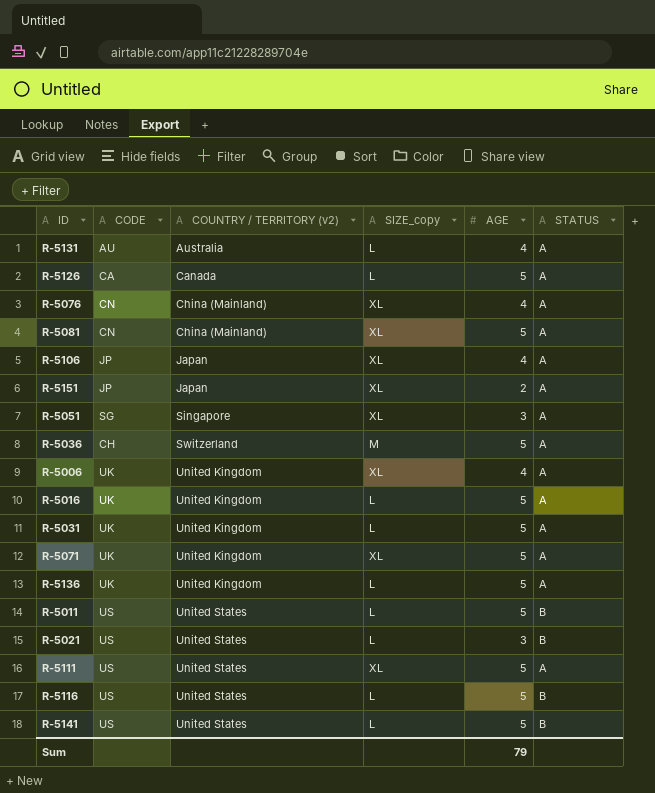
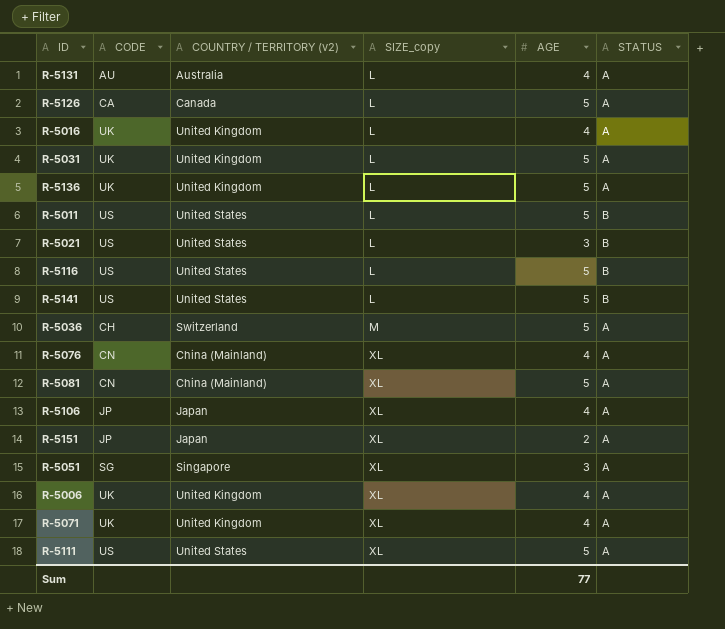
row order: COUNTRY / TERRITORY (v2) ascending -> SIZE_copy ascending
R-5016 | AGE: 5 -> 4
R-5071 | AGE: 5 -> 4
Sum | AGE: 79 -> 77

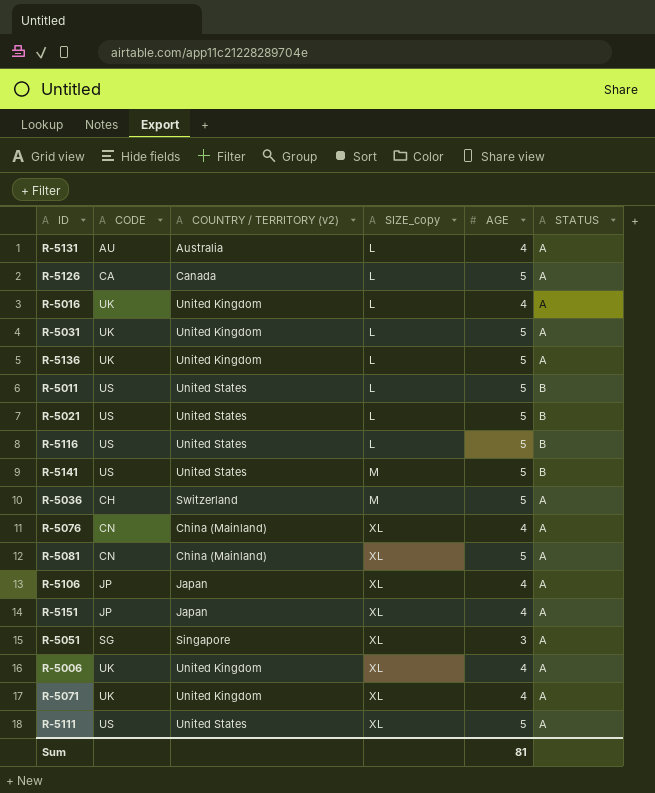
R-5021 | AGE: 3 -> 5
R-5141 | SIZE_copy: L -> M
R-5151 | AGE: 2 -> 4
Sum | AGE: 77 -> 81

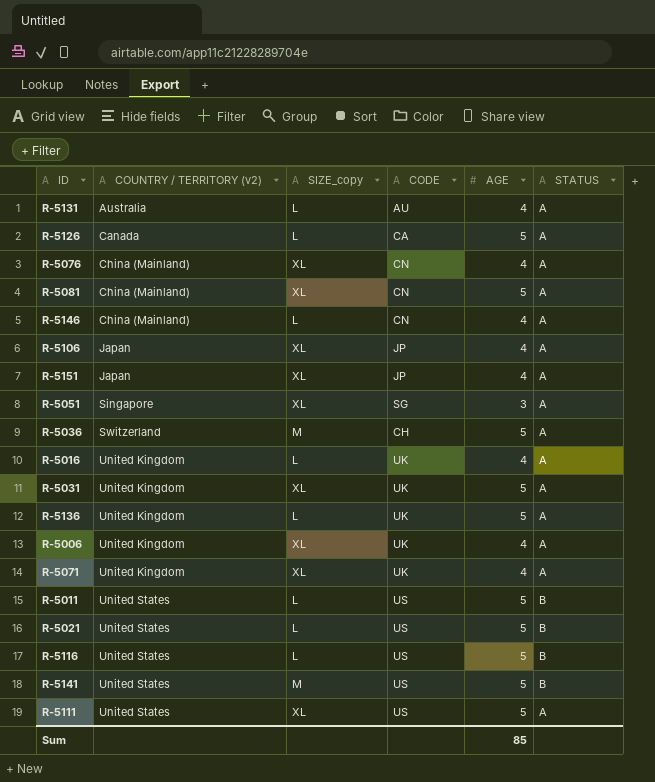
row order: SIZE_copy ascending -> COUNTRY / TERRITORY (v2) ascending
column CODE | position: 2 -> 4
row R-5146: none -> China (Mainland) | L | CN | 4 | A
R-5031 | SIZE_copy: L -> XL
Sum | AGE: 81 -> 85

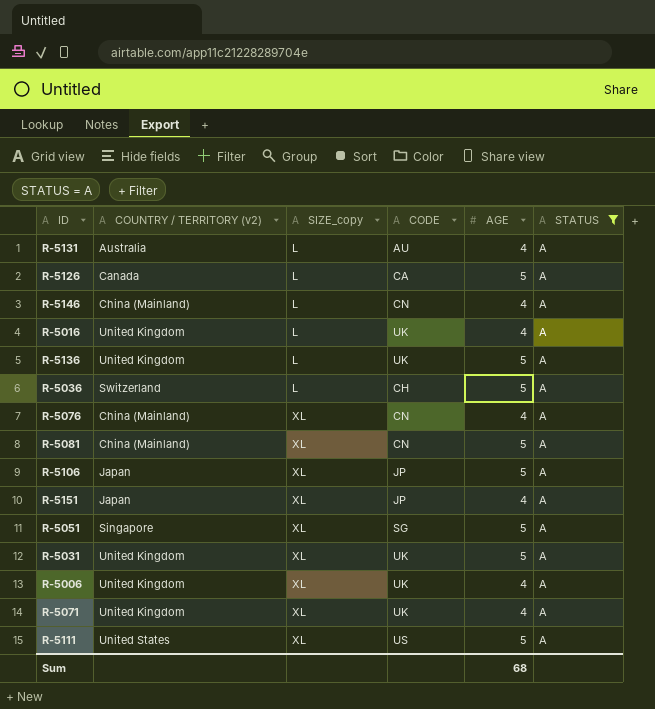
filter: none -> STATUS = A
row order: COUNTRY / TERRITORY (v2) ascending -> SIZE_copy ascending
R-5036 | SIZE_copy: M -> L
R-5106 | AGE: 4 -> 5
R-5051 | AGE: 3 -> 5
Sum | AGE: 85 -> 68

